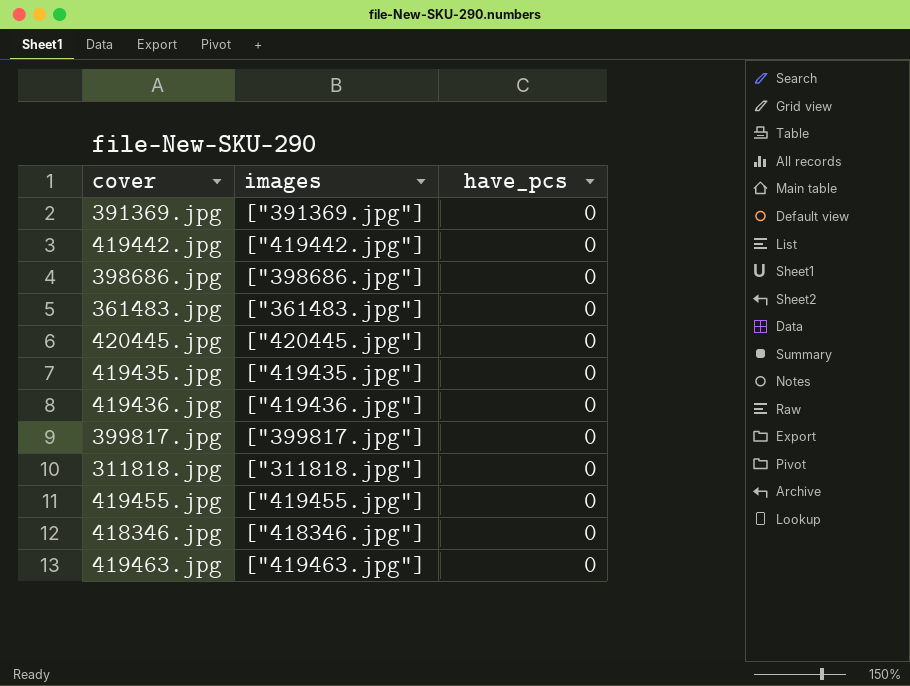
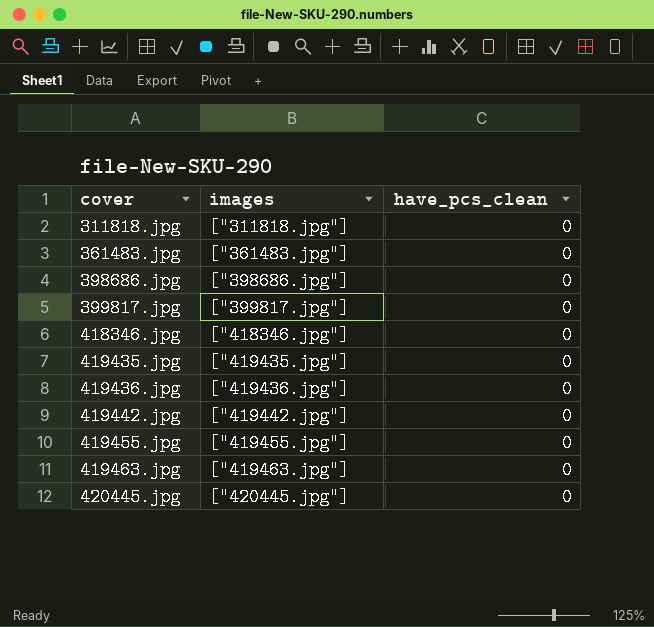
row order: none -> cover ascending
column name: have_pcs -> have_pcs_clean
row 391369.jpg: ["391369.jpg"] | 0 -> none

